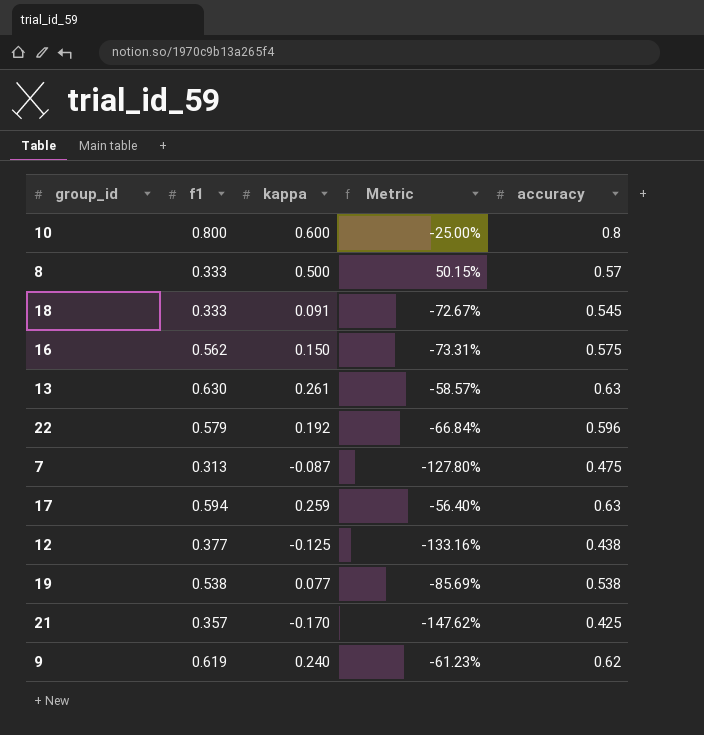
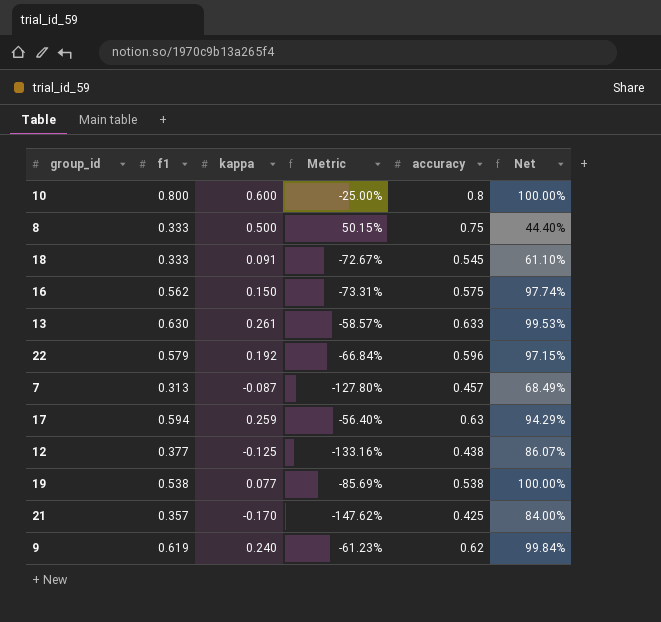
column Net | formula: none -> [f1] / [accuracy]
8 | accuracy: 0.57 -> 0.75
13 | accuracy: 0.63 -> 0.633
7 | accuracy: 0.475 -> 0.457

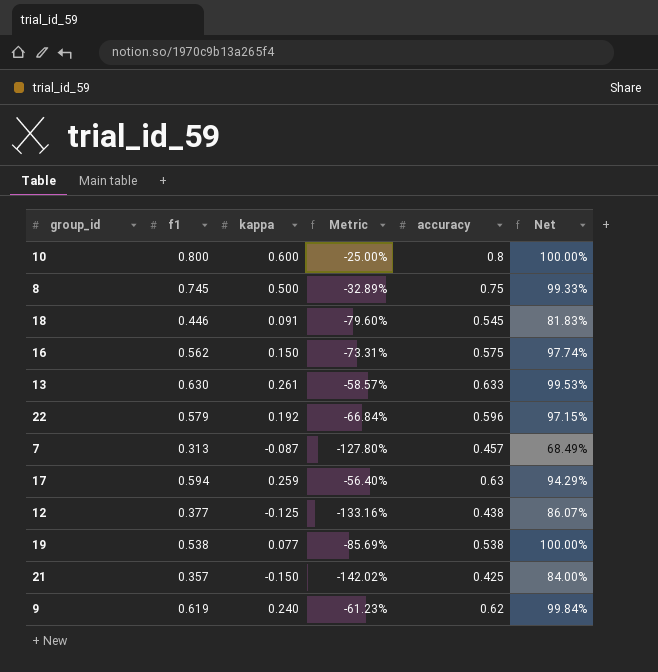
8 | f1: 0.333 -> 0.745
8 | Metric: 50.15% -> -32.89%
8 | Net: 44.40% -> 99.33%
18 | f1: 0.333 -> 0.446
18 | Metric: -72.67% -> -79.60%
18 | Net: 61.10% -> 81.83%
21 | kappa: -0.170 -> -0.150
21 | Metric: -147.62% -> -142.02%

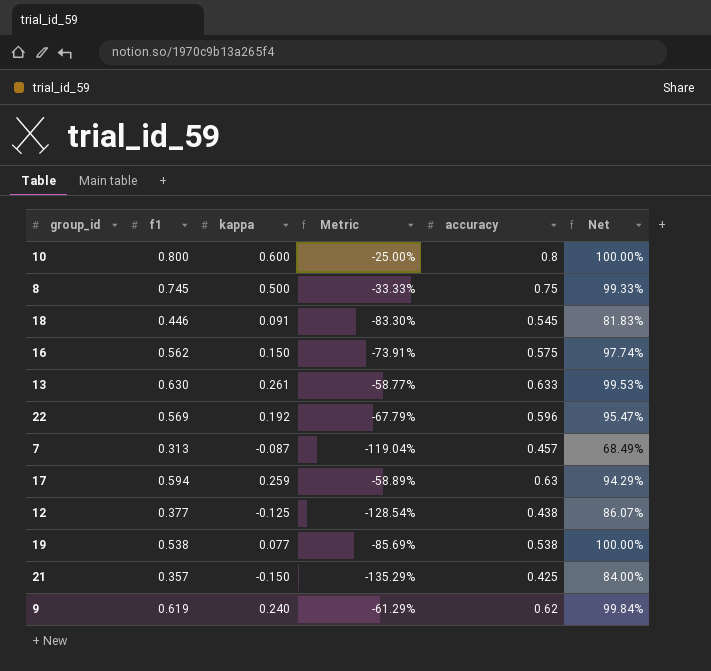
column Metric | formula: ([kappa] - [f1]) / [f1] -> ([kappa] - [accuracy]) / [accuracy]
22 | f1: 0.579 -> 0.569
22 | Net: 97.15% -> 95.47%

